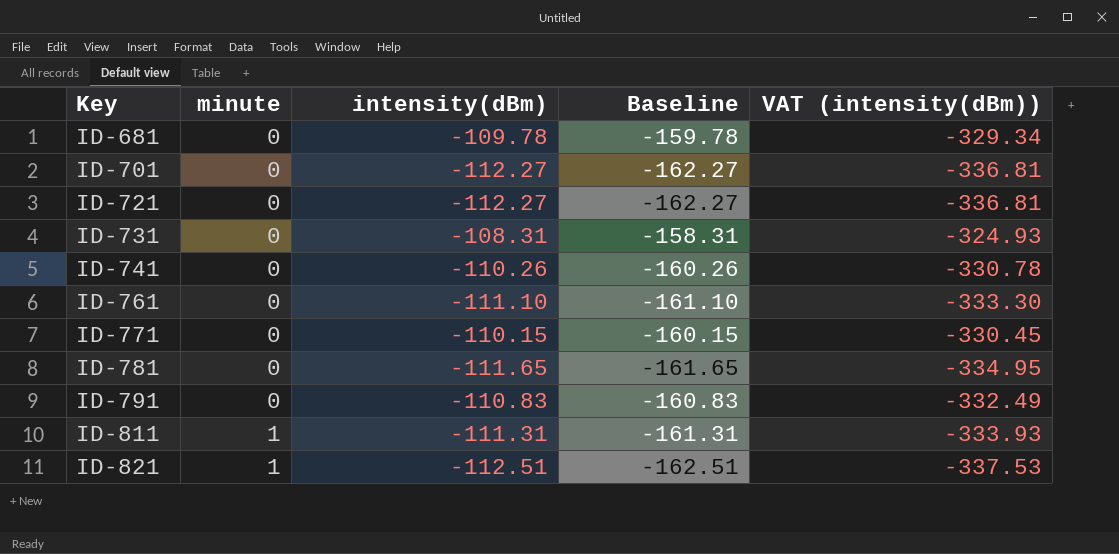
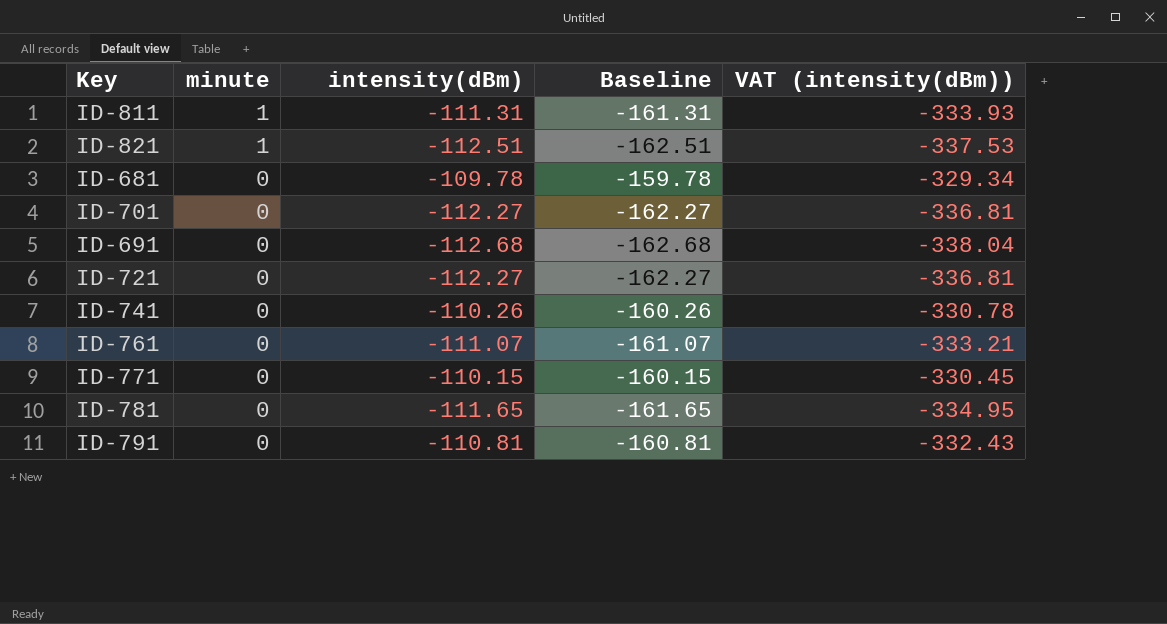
row order: Key ascending -> minute descending
row ID-731: 0 | -108.31 | -158.31 | -324.93 -> none
row ID-691: none -> 0 | -112.68 | -162.68 | -338.04
ID-761 | intensity(dBm): -111.10 -> -111.07
ID-761 | Baseline: -161.10 -> -161.07
ID-761 | VAT (intensity(dBm)): -333.30 -> -333.21
ID-791 | intensity(dBm): -110.83 -> -110.81
ID-791 | Baseline: -160.83 -> -160.81
ID-791 | VAT (intensity(dBm)): -332.49 -> -332.43

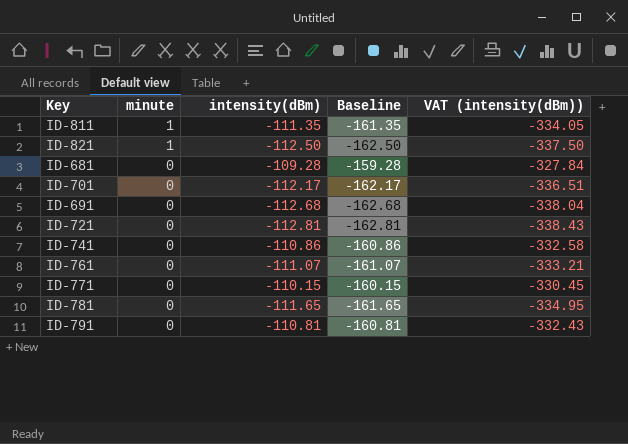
ID-811 | intensity(dBm): -111.31 -> -111.35
ID-811 | Baseline: -161.31 -> -161.35
ID-811 | VAT (intensity(dBm)): -333.93 -> -334.05
ID-821 | intensity(dBm): -112.51 -> -112.50
ID-821 | Baseline: -162.51 -> -162.50
ID-821 | VAT (intensity(dBm)): -337.53 -> -337.50
ID-681 | intensity(dBm): -109.78 -> -109.28
ID-681 | Baseline: -159.78 -> -159.28
ID-681 | VAT (intensity(dBm)): -329.34 -> -327.84
ID-701 | intensity(dBm): -112.27 -> -112.17
ID-701 | Baseline: -162.27 -> -162.17
ID-701 | VAT (intensity(dBm)): -336.81 -> -336.51
ID-721 | intensity(dBm): -112.27 -> -112.81
ID-721 | Baseline: -162.27 -> -162.81
ID-721 | VAT (intensity(dBm)): -336.81 -> -338.43
ID-741 | intensity(dBm): -110.26 -> -110.86
ID-741 | Baseline: -160.26 -> -160.86
ID-741 | VAT (intensity(dBm)): -330.78 -> -332.58

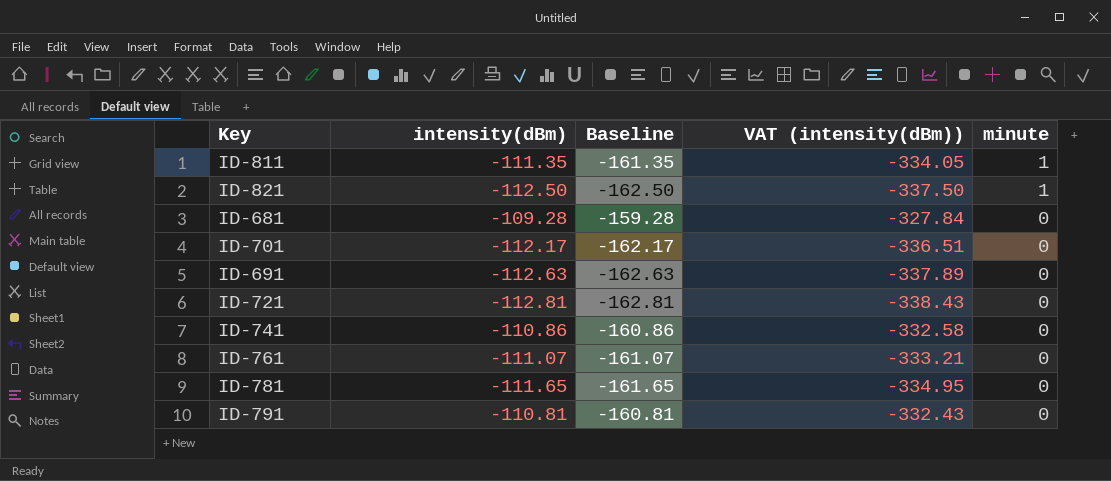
column minute | position: 2 -> 5
row ID-771: 0 | -110.15 | -160.15 | -330.45 -> none
ID-691 | intensity(dBm): -112.68 -> -112.63
ID-691 | Baseline: -162.68 -> -162.63
ID-691 | VAT (intensity(dBm)): -338.04 -> -337.89

